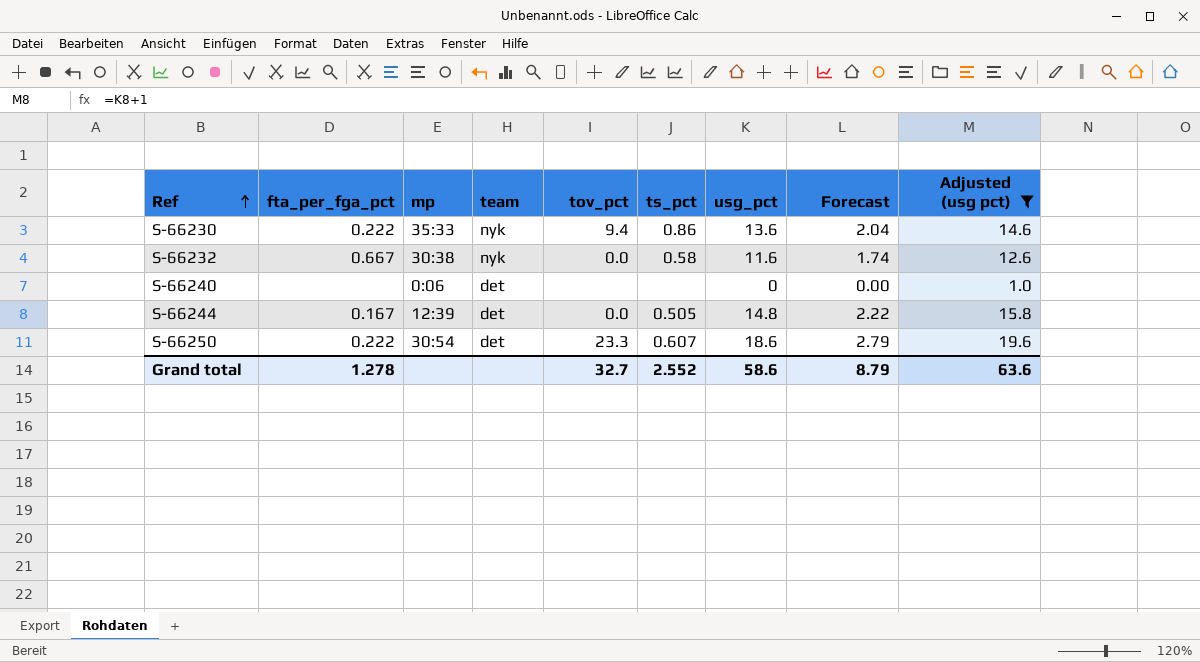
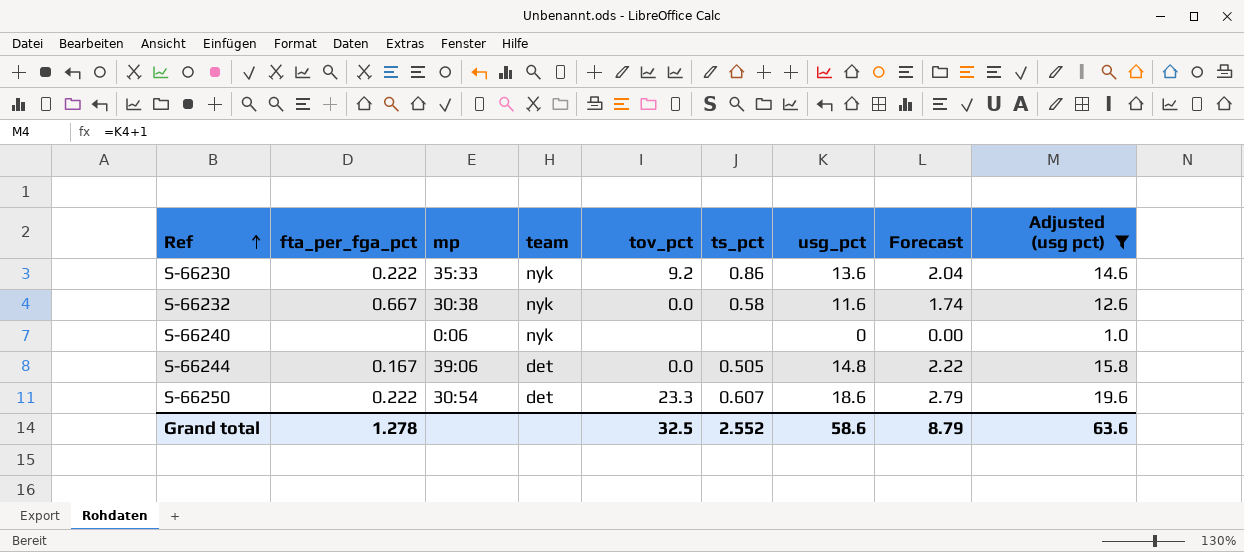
S-66230 | tov_pct: 9.4 -> 9.2
S-66240 | team: det -> nyk
S-66244 | mp: 12:39 -> 39:06
Grand total | tov_pct: 32.7 -> 32.5

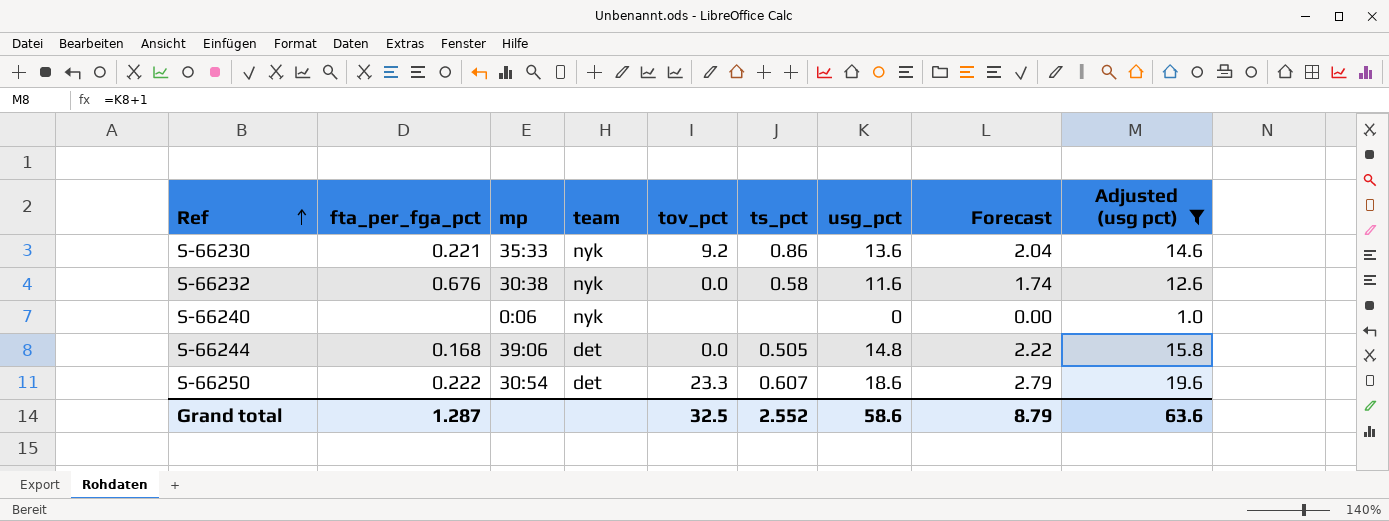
S-66230 | fta_per_fga_pct: 0.222 -> 0.221
S-66232 | fta_per_fga_pct: 0.667 -> 0.676
S-66244 | fta_per_fga_pct: 0.167 -> 0.168
Grand total | fta_per_fga_pct: 1.278 -> 1.287

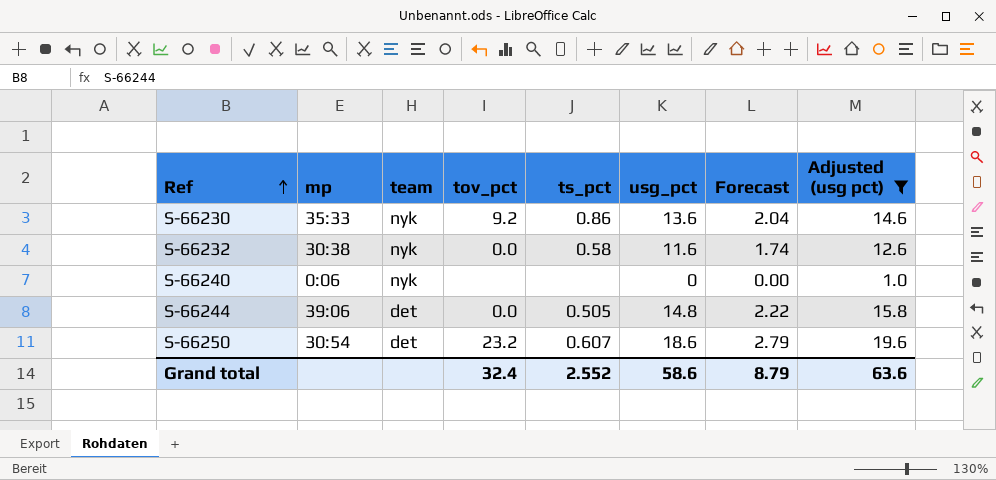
column fta_per_fga_pct | position: 2 -> none
S-66250 | tov_pct: 23.3 -> 23.2
Grand total | tov_pct: 32.5 -> 32.4

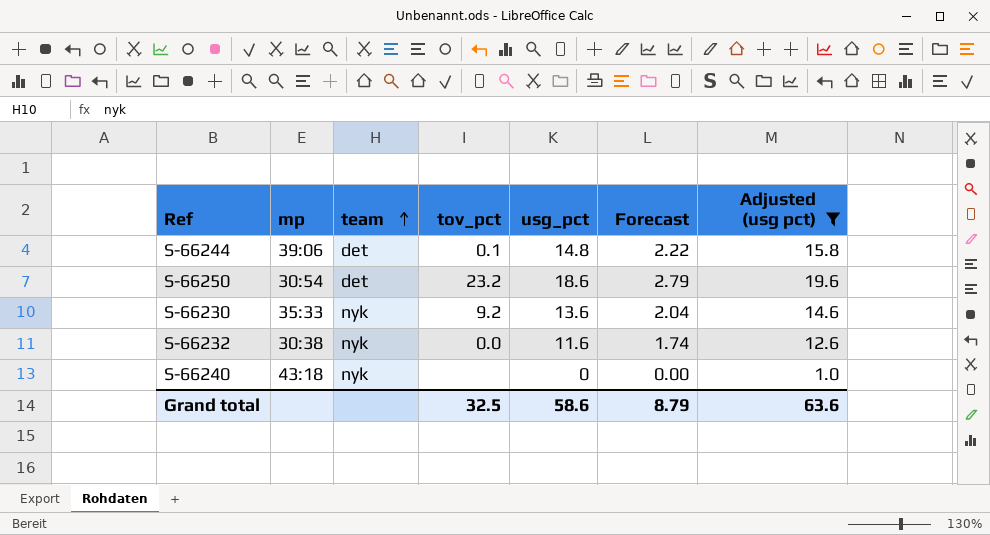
row order: Ref ascending -> team ascending
column ts_pct | position: 5 -> none
S-66244 | tov_pct: 0.0 -> 0.1
S-66240 | mp: 0:06 -> 43:18
Grand total | tov_pct: 32.4 -> 32.5

